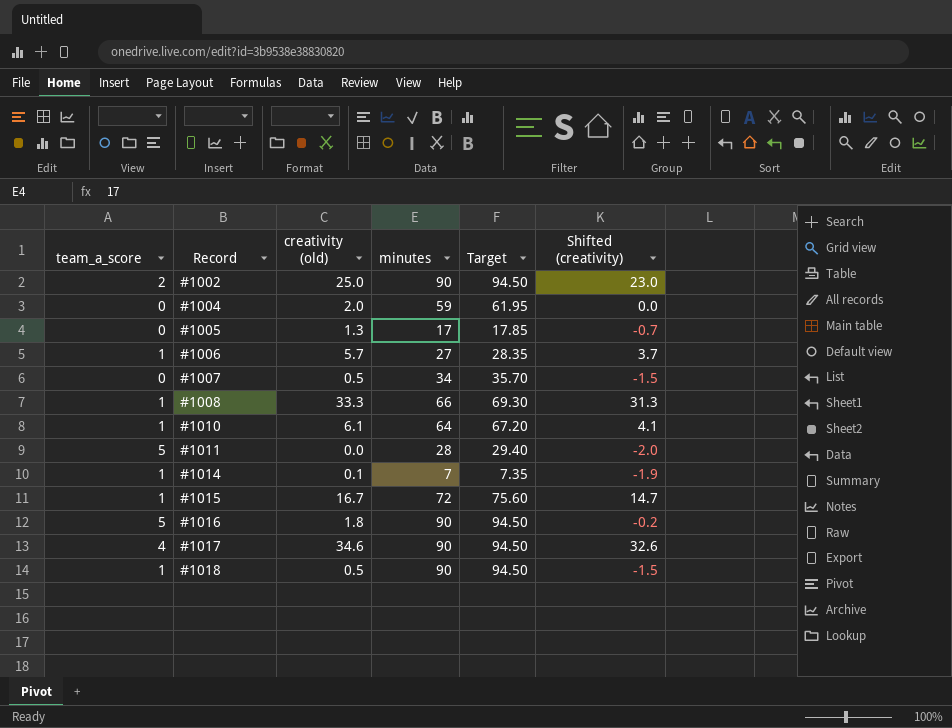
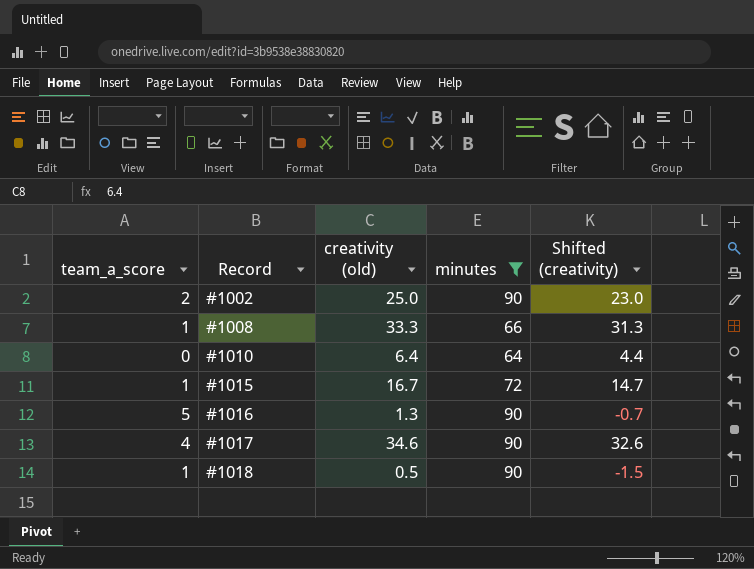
filter: none -> minutes >= 64
column Target | formula: [minutes] * 1.05 -> none
#1010 | team_a_score: 1 -> 0
#1010 | creativity (old): 6.1 -> 6.4
#1010 | Shifted (creativity): 4.1 -> 4.4
#1016 | creativity (old): 1.8 -> 1.3
#1016 | Shifted (creativity): -0.2 -> -0.7

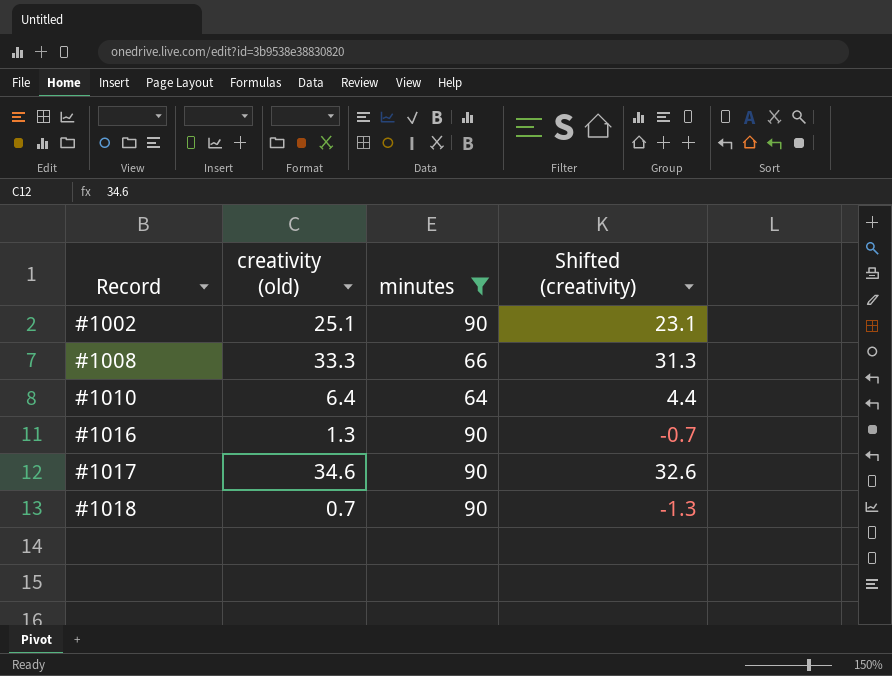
column team_a_score | position: 1 -> none
row #1015: 1 | 16.7 | 72 | 14.7 -> none
#1002 | creativity (old): 25.0 -> 25.1
#1002 | Shifted (creativity): 23.0 -> 23.1
#1018 | creativity (old): 0.5 -> 0.7
#1018 | Shifted (creativity): -1.5 -> -1.3

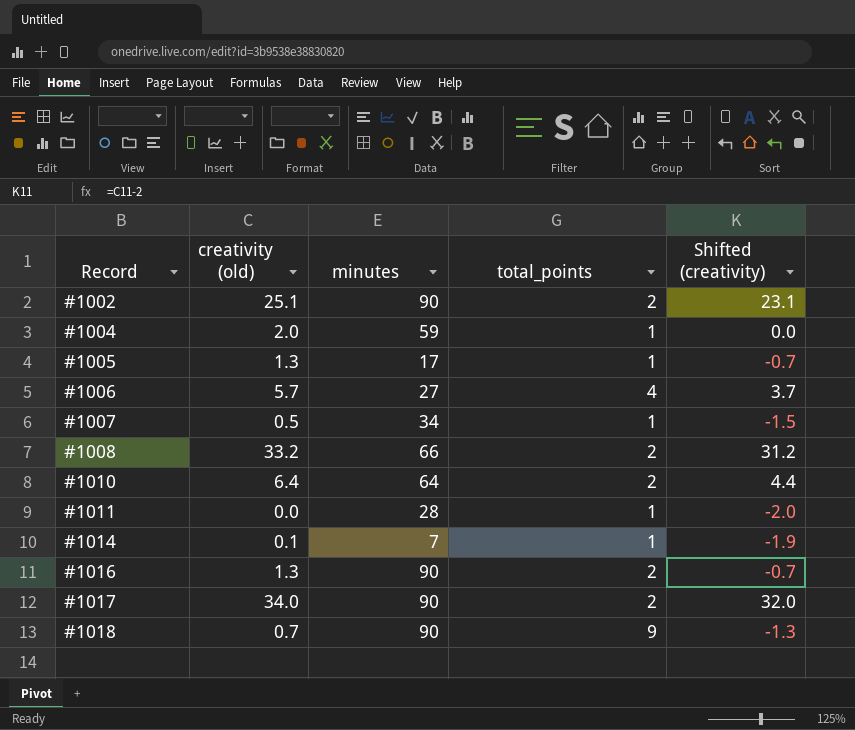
filter: minutes >= 64 -> none
column total_points | position: none -> 4
#1008 | creativity (old): 33.3 -> 33.2
#1008 | Shifted (creativity): 31.3 -> 31.2
#1017 | creativity (old): 34.6 -> 34.0
#1017 | Shifted (creativity): 32.6 -> 32.0

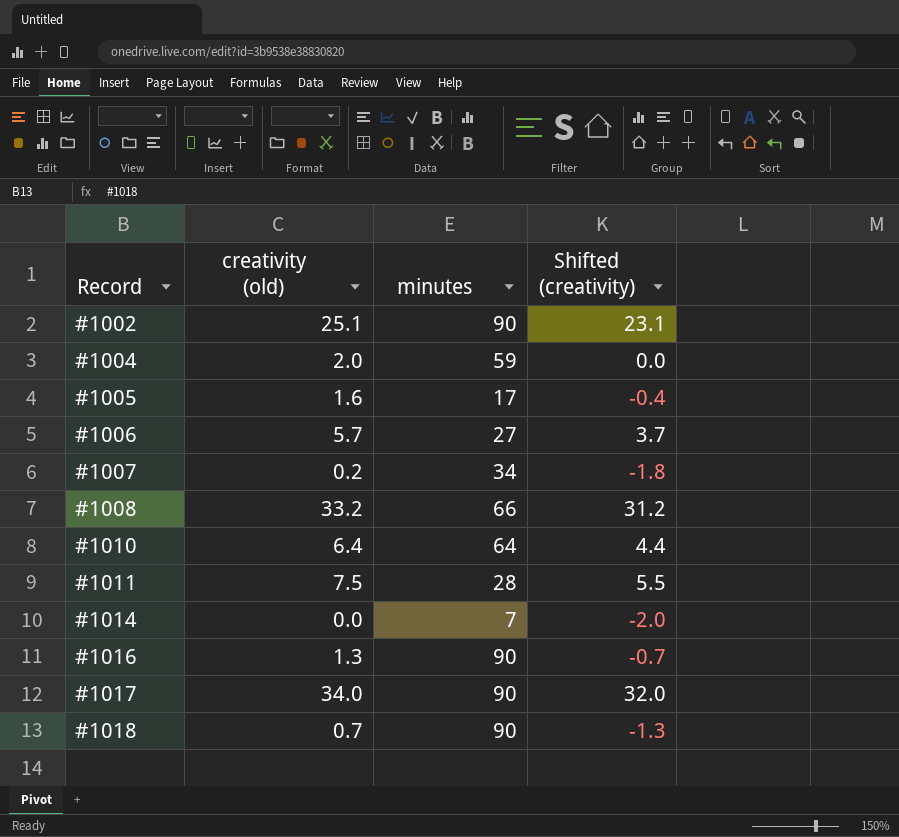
column total_points | position: 4 -> none
#1005 | creativity (old): 1.3 -> 1.6
#1005 | Shifted (creativity): -0.7 -> -0.4
#1007 | creativity (old): 0.5 -> 0.2
#1007 | Shifted (creativity): -1.5 -> -1.8
#1011 | creativity (old): 0.0 -> 7.5
#1011 | Shifted (creativity): -2.0 -> 5.5
#1014 | creativity (old): 0.1 -> 0.0
#1014 | Shifted (creativity): -1.9 -> -2.0

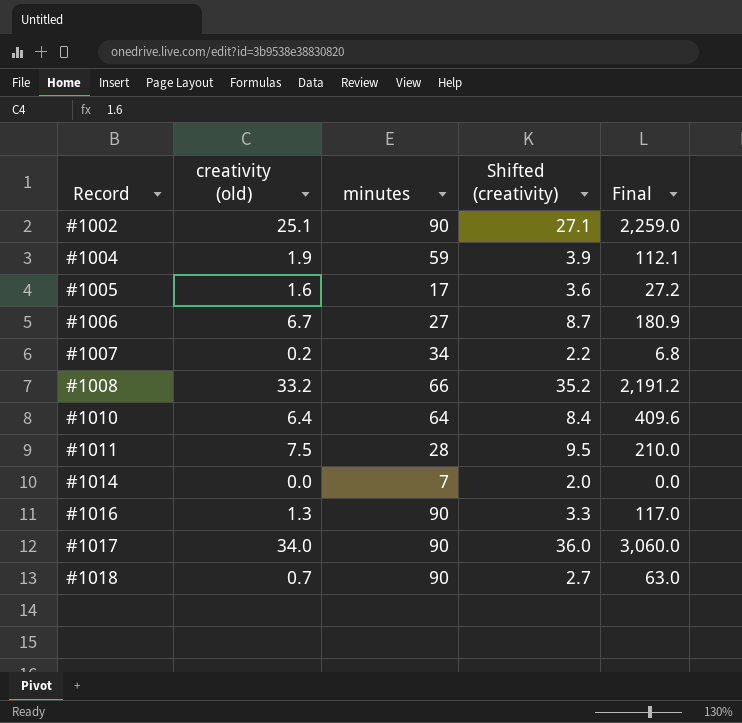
column Shifted (creativity) | formula: [creativity (old)] - 2 -> [creativity (old)] + 2
column Final | formula: none -> [creativity (old)] * [minutes]
#1004 | creativity (old): 2.0 -> 1.9
#1006 | creativity (old): 5.7 -> 6.7

